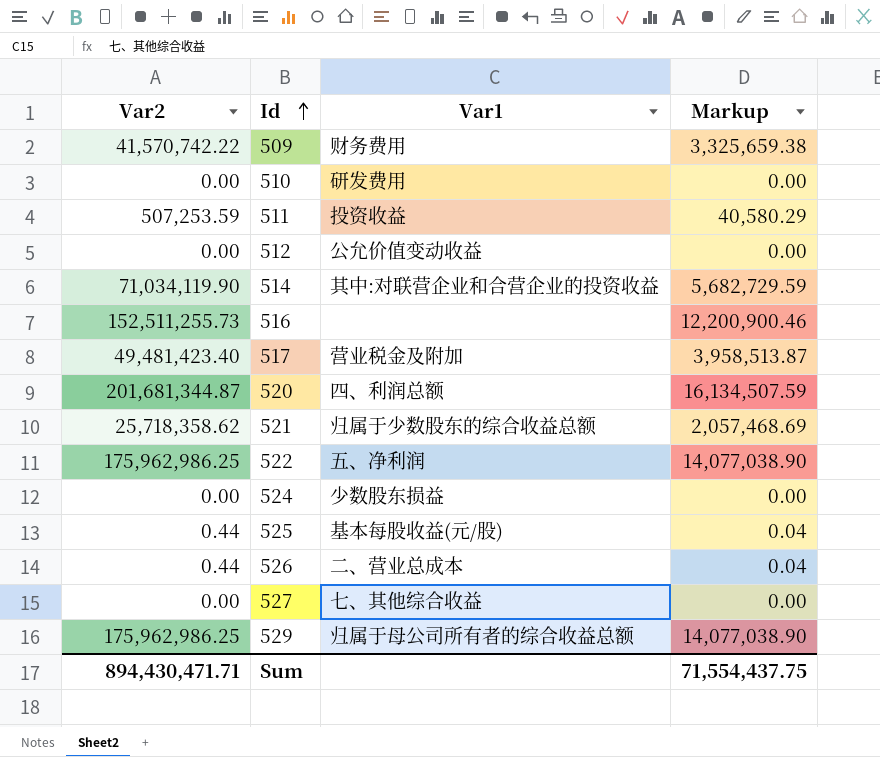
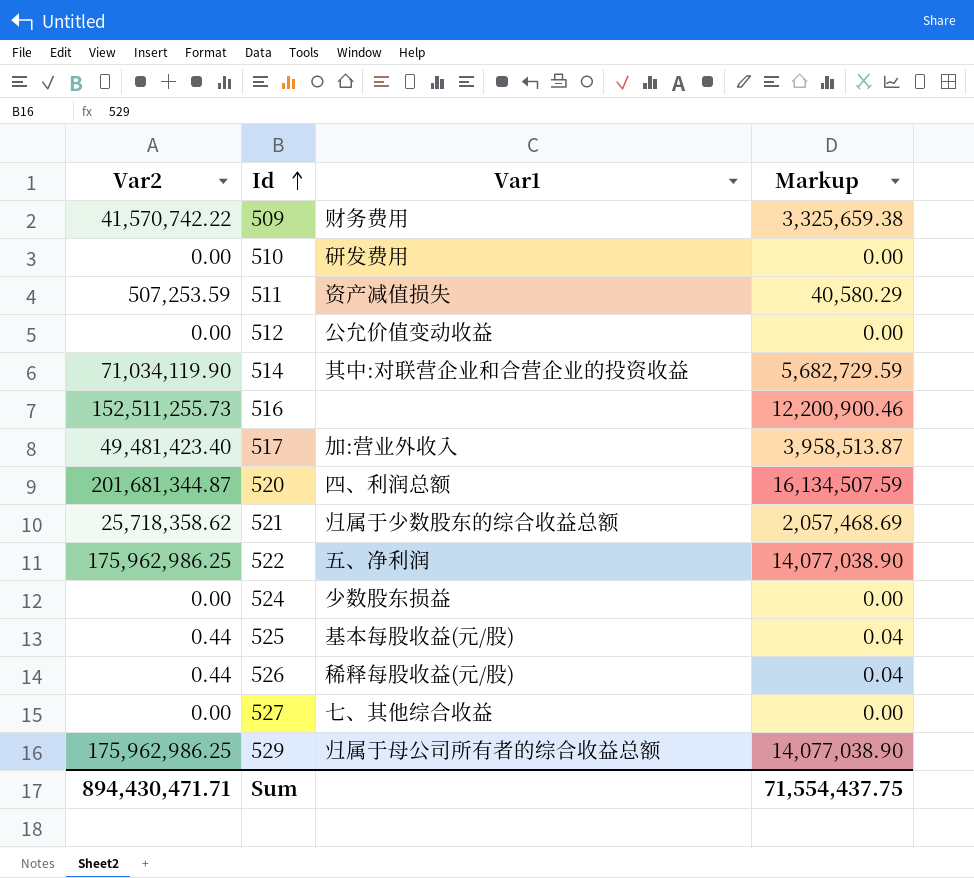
511 | Var1: 投资收益 -> 资产减值损失
517 | Var1: 营业税金及附加 -> 加:营业外收入
526 | Var1: 二、营业总成本 -> 稀释每股收益(元/股)

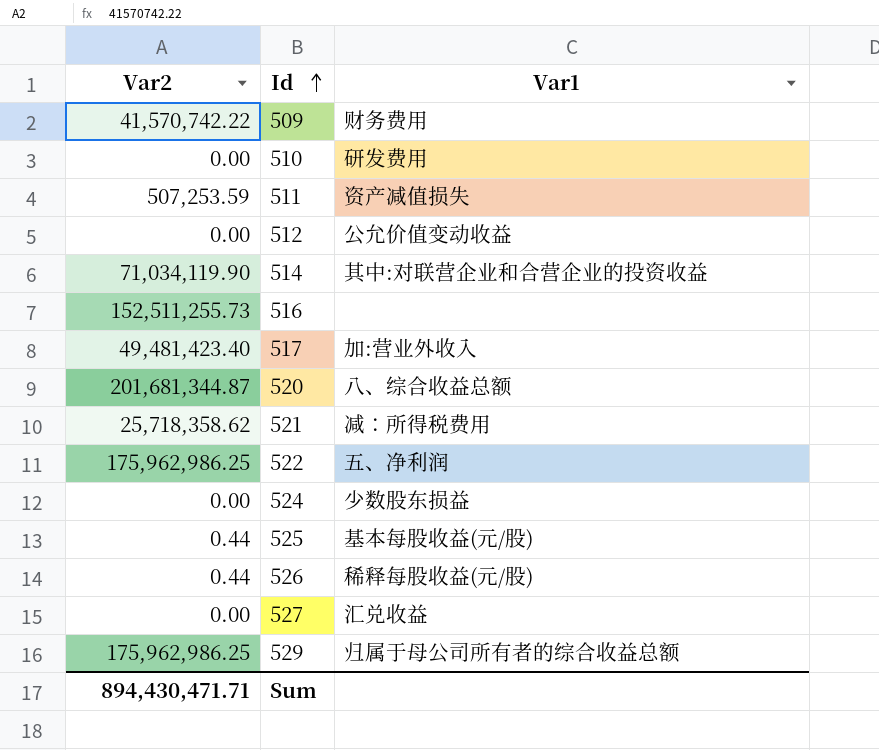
column Markup | formula: [Var2] * 0.08 -> none
520 | Var1: 四、利润总额 -> 八、综合收益总额
521 | Var1: 归属于少数股东的综合收益总额 -> 减：所得税费用
527 | Var1: 七、其他综合收益 -> 汇兑收益

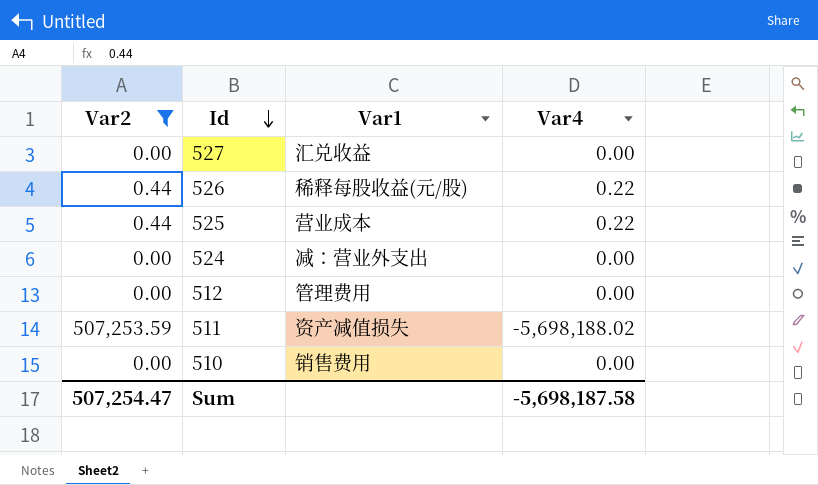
filter: none -> Var2 <= 507,253.59
row order: Id ascending -> Id descending
column Var4 | position: none -> 4
525 | Var1: 基本每股收益(元/股) -> 营业成本
524 | Var1: 少数股东损益 -> 减：营业外支出
512 | Var1: 公允价值变动收益 -> 管理费用
510 | Var1: 研发费用 -> 销售费用
Sum | Var2: 894,430,471.71 -> 507,254.47

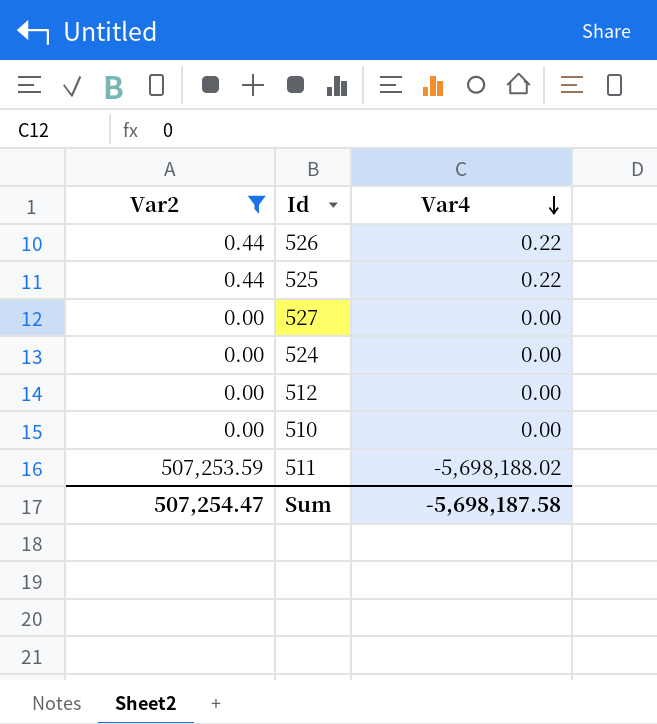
row order: Id descending -> Var4 descending
column Var1 | position: 3 -> none

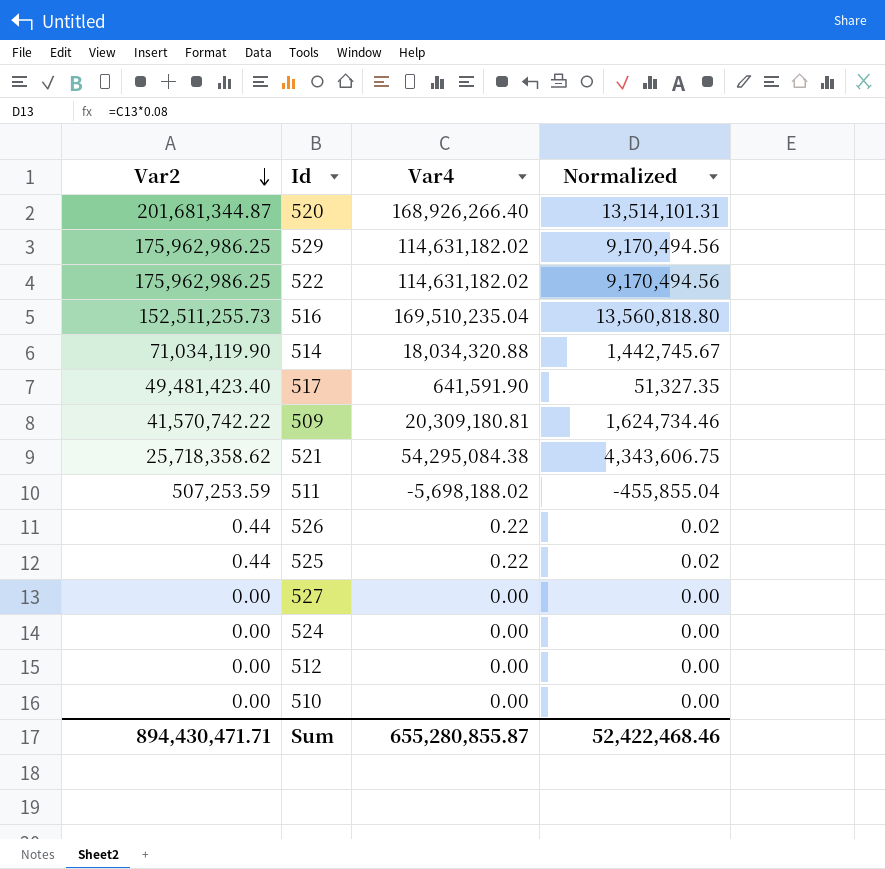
filter: Var2 <= 507,253.59 -> none
row order: Var4 descending -> Var2 descending
column Normalized | formula: none -> [Var4] * 0.08
Sum | Var2: 507,254.47 -> 894,430,471.71
Sum | Var4: -5,698,187.58 -> 655,280,855.87

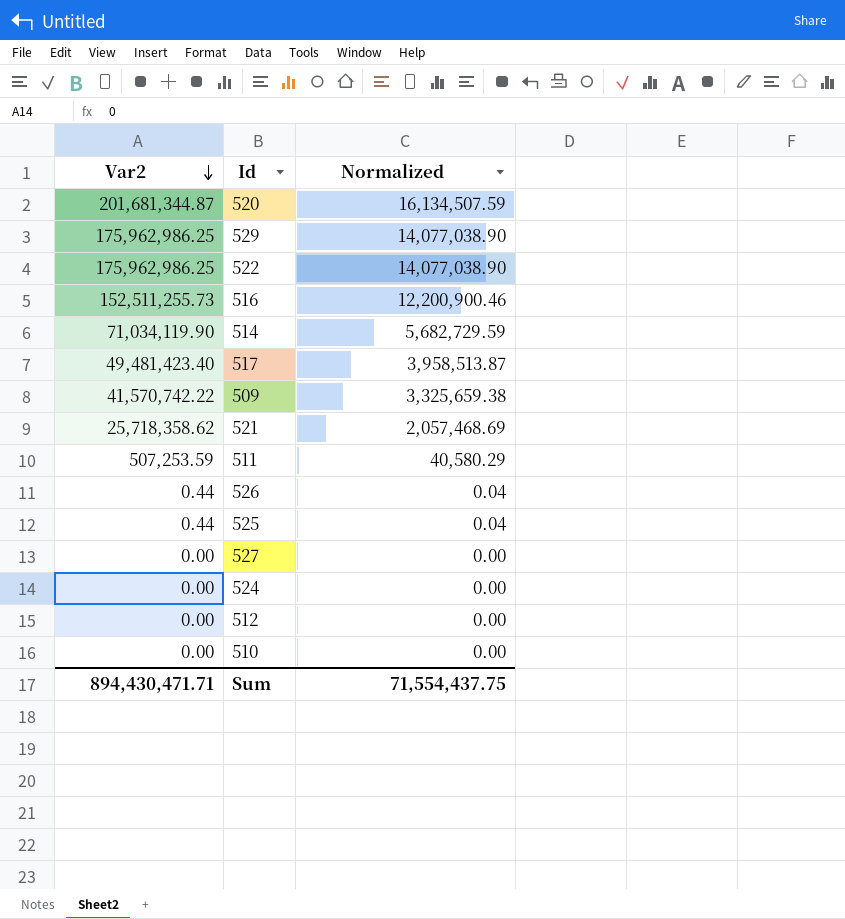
column Var4 | position: 3 -> none
column Normalized | formula: [Var4] * 0.08 -> [Var2] * 0.08
Sum | Normalized: 52,422,468.46 -> 71,554,437.75

